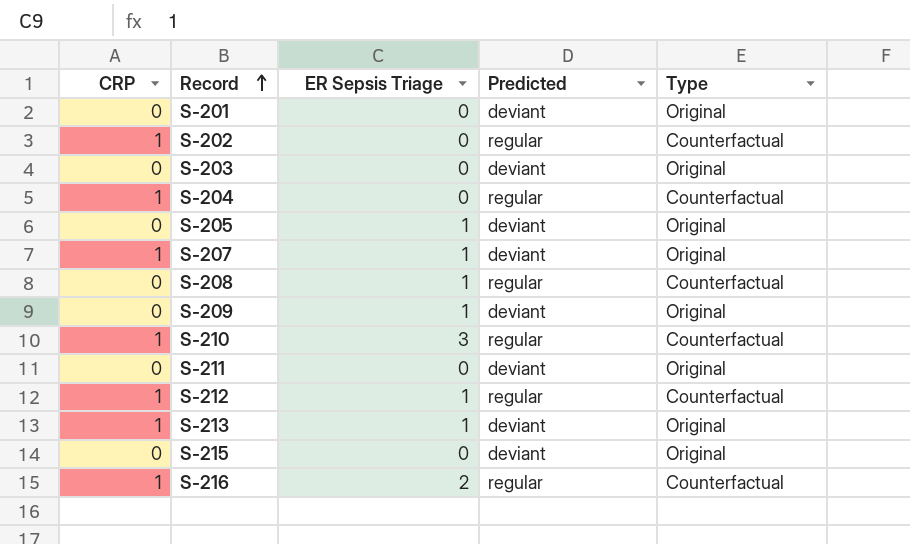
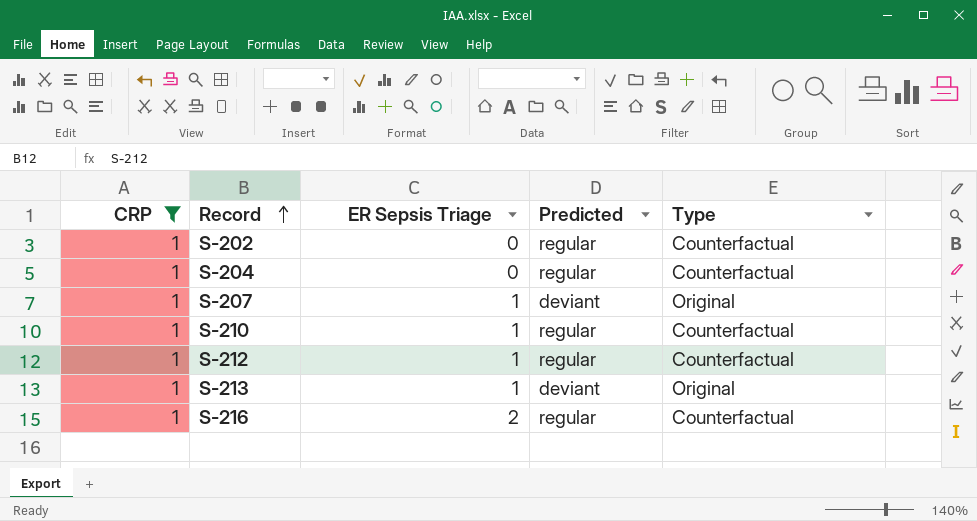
filter: none -> CRP = 1
S-210 | ER Sepsis Triage: 3 -> 1

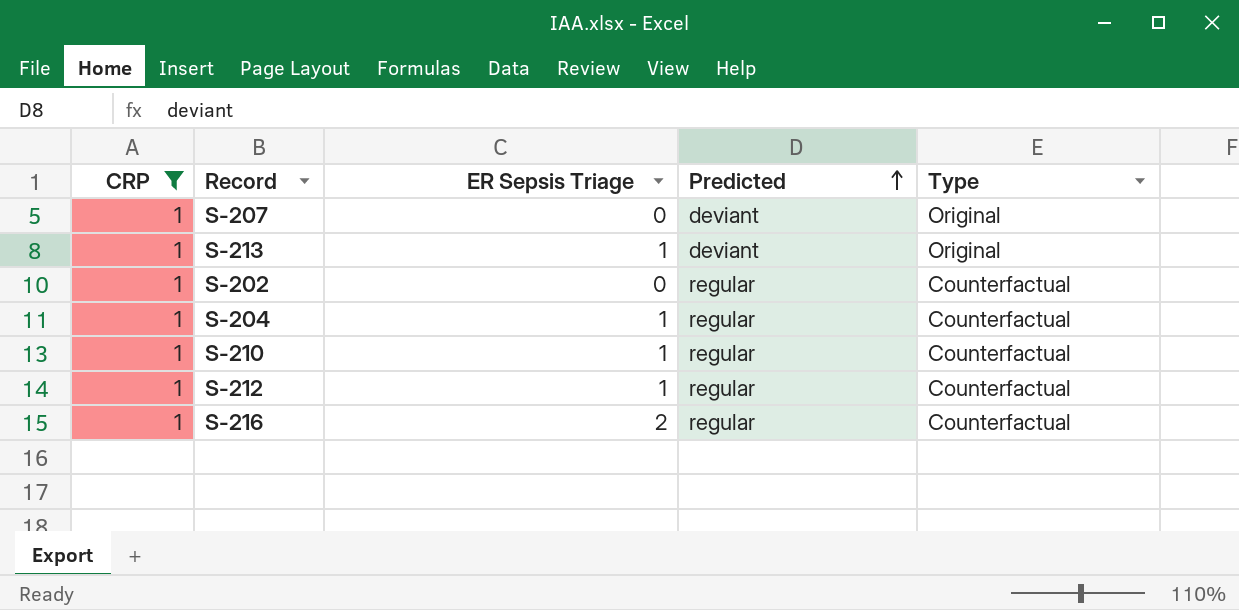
row order: Record ascending -> Predicted ascending
S-207 | ER Sepsis Triage: 1 -> 0
S-204 | ER Sepsis Triage: 0 -> 1

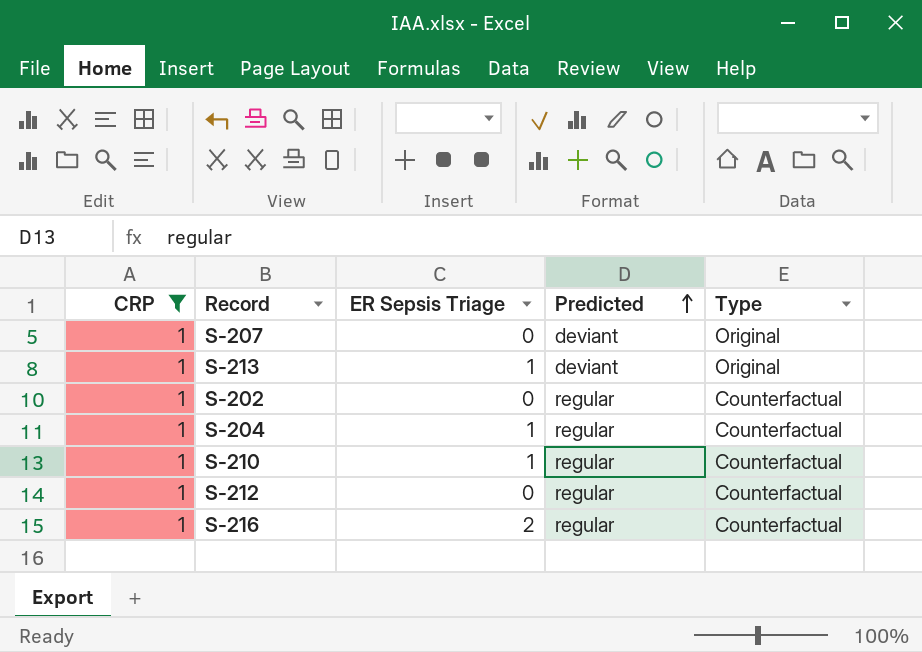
S-212 | ER Sepsis Triage: 1 -> 0

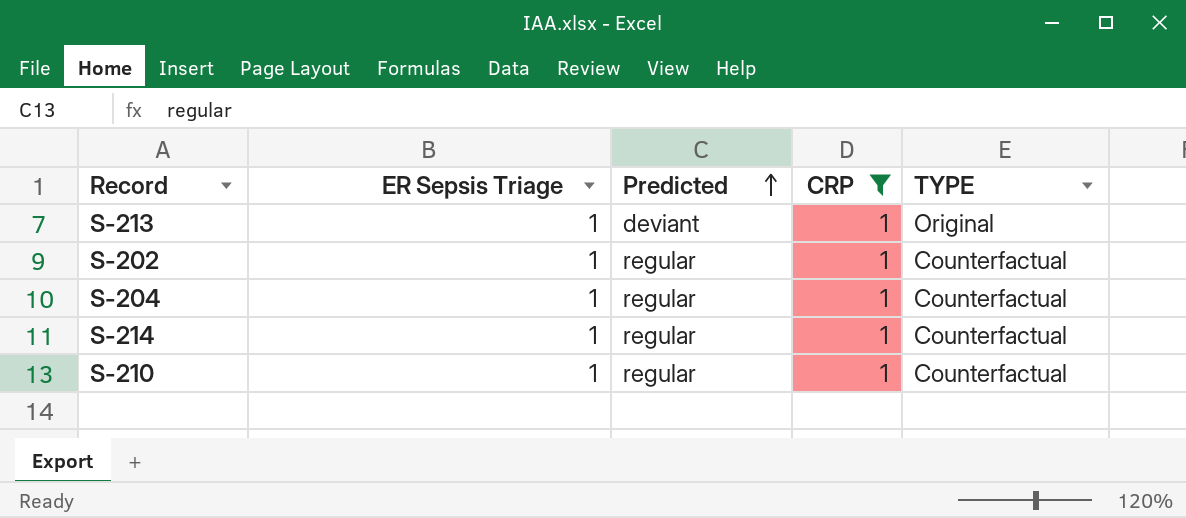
column CRP | position: 1 -> 4
column name: Type -> TYPE
row S-207: 1 | 0 | deviant | Original -> none
row S-212: 1 | 0 | regular | Counterfactual -> none
row S-216: 1 | 2 | regular | Counterfactual -> none
S-202 | ER Sepsis Triage: 0 -> 1
row S-214: none -> 1 | regular | 1 | Counterfactual

